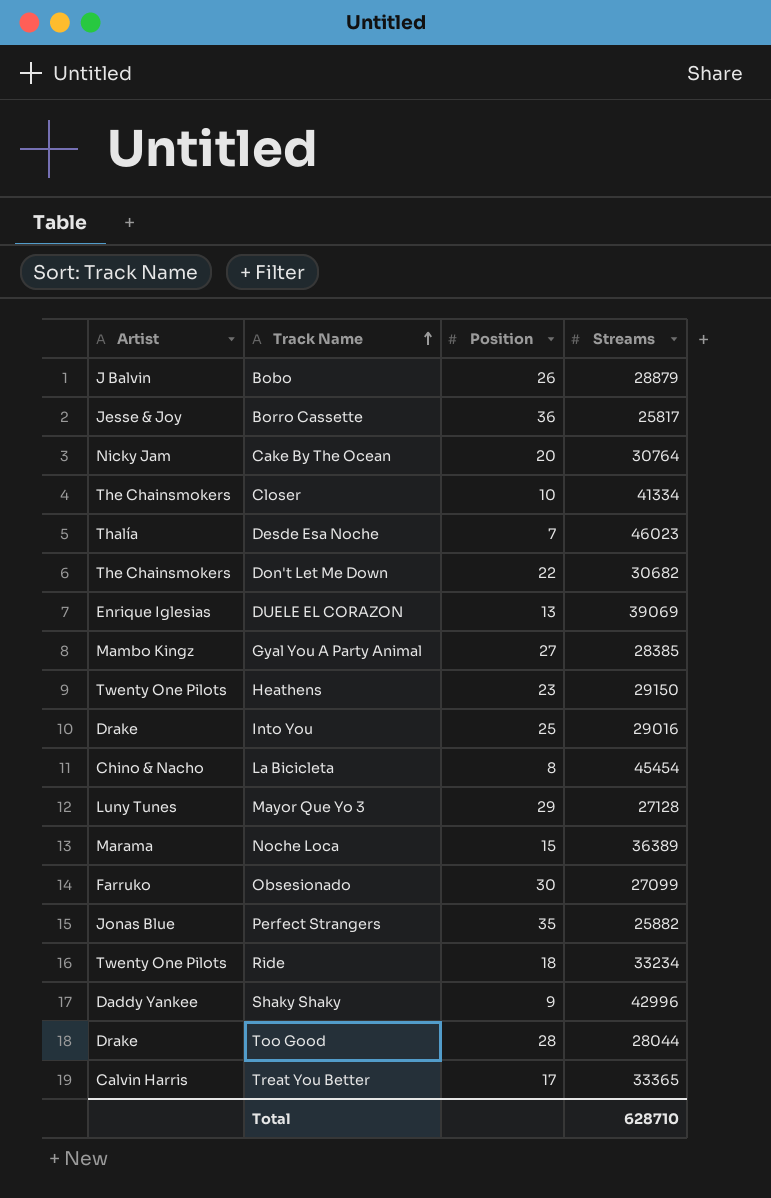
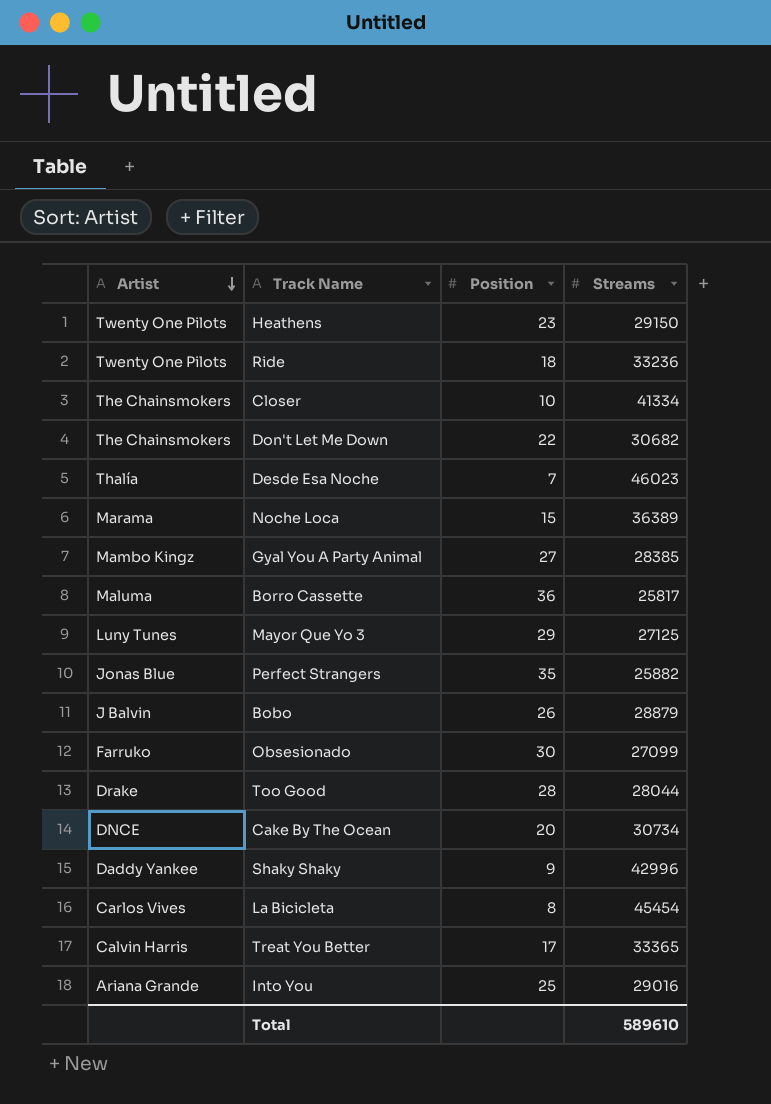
row order: Track Name ascending -> Artist descending
row DUELE EL CORAZON: Enrique Iglesias | 13 | 39069 -> none
Ride | Streams: 33234 -> 33236
Borro Cassette | Artist: Jesse & Joy -> Maluma
Mayor Que Yo 3 | Streams: 27128 -> 27125
Cake By The Ocean | Artist: Nicky Jam -> DNCE
Cake By The Ocean | Streams: 30764 -> 30734
La Bicicleta | Artist: Chino & Nacho -> Carlos Vives
Into You | Artist: Drake -> Ariana Grande
Total | Streams: 628710 -> 589610

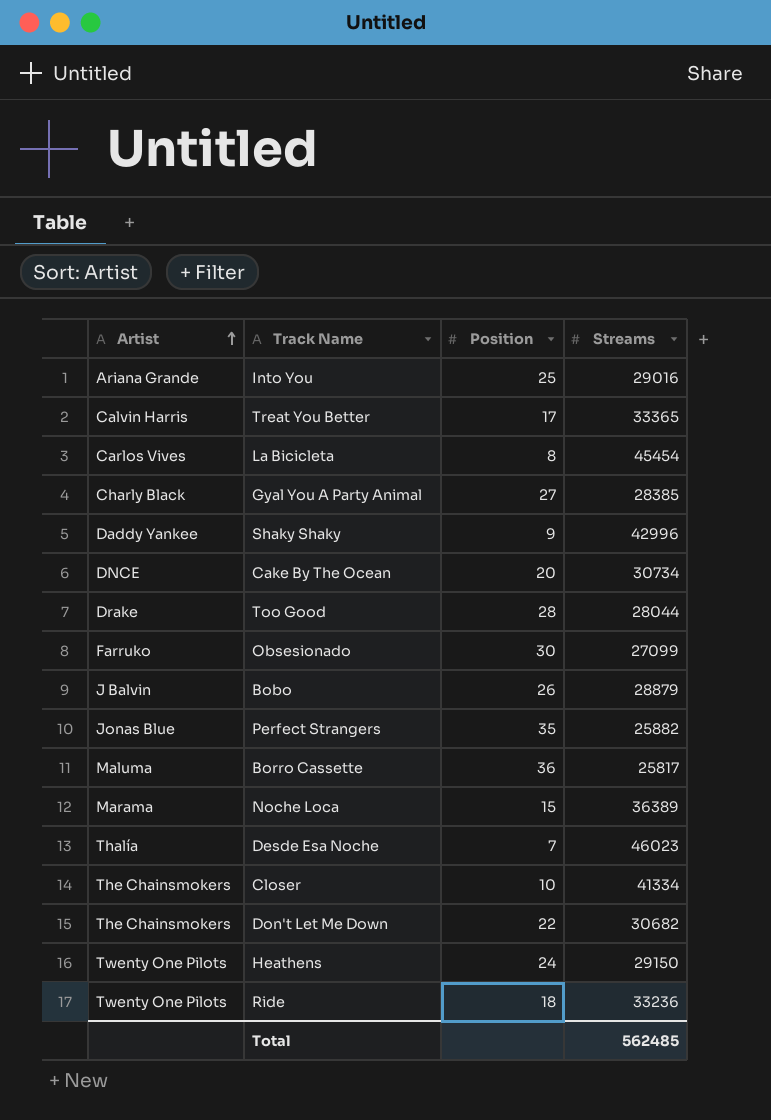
row order: Artist descending -> Artist ascending
row Mayor Que Yo 3: Luny Tunes | 29 | 27125 -> none
Gyal You A Party Animal | Artist: Mambo Kingz -> Charly Black
Heathens | Position: 23 -> 24
Total | Streams: 589610 -> 562485

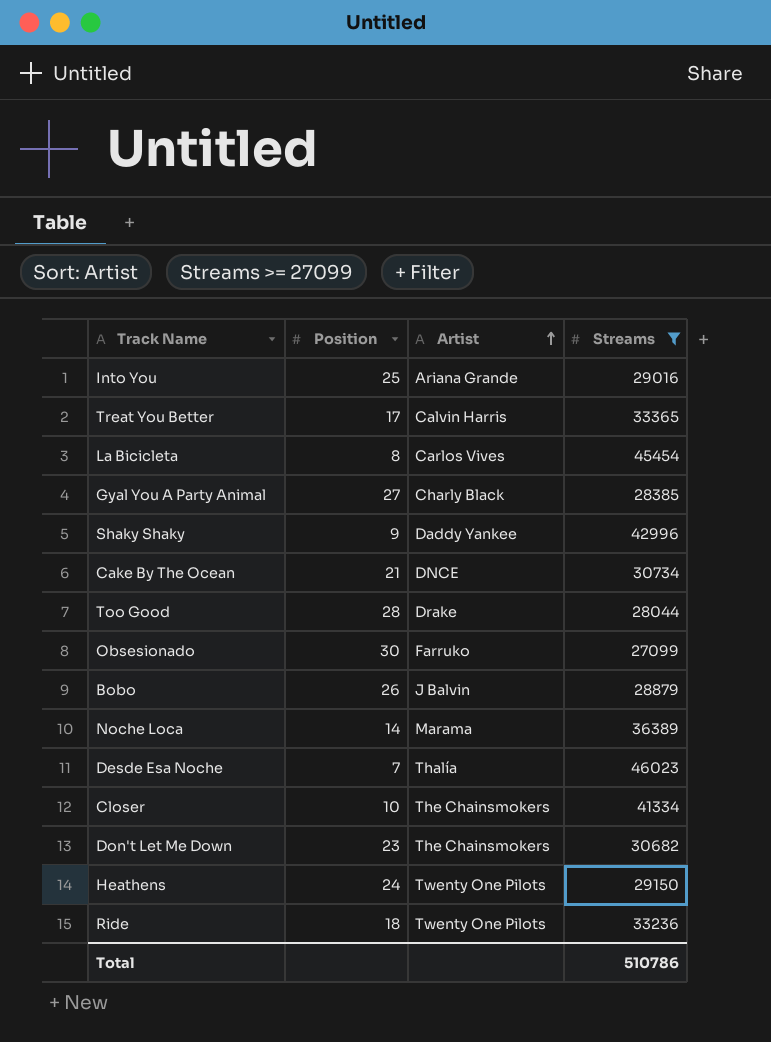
filter: none -> Streams >= 27099
column Artist | position: 1 -> 3
Cake By The Ocean | Position: 20 -> 21
Noche Loca | Position: 15 -> 14
Don't Let Me Down | Position: 22 -> 23
Total | Streams: 562485 -> 510786

